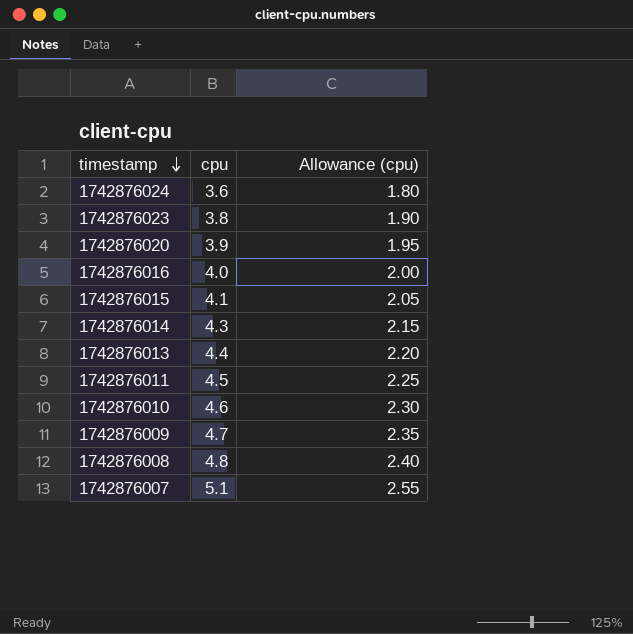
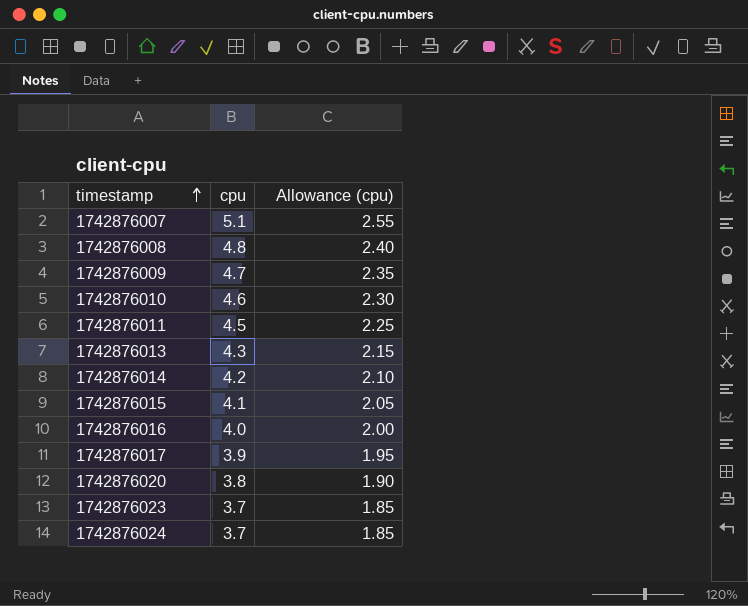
row order: timestamp descending -> timestamp ascending
1742876013 | cpu: 4.4 -> 4.3
1742876013 | Allowance (cpu): 2.20 -> 2.15
1742876014 | cpu: 4.3 -> 4.2
1742876014 | Allowance (cpu): 2.15 -> 2.10
row 1742876017: none -> 3.9 | 1.95
1742876020 | cpu: 3.9 -> 3.8
1742876020 | Allowance (cpu): 1.95 -> 1.90
1742876023 | cpu: 3.8 -> 3.7
1742876023 | Allowance (cpu): 1.90 -> 1.85
1742876024 | cpu: 3.6 -> 3.7
1742876024 | Allowance (cpu): 1.80 -> 1.85

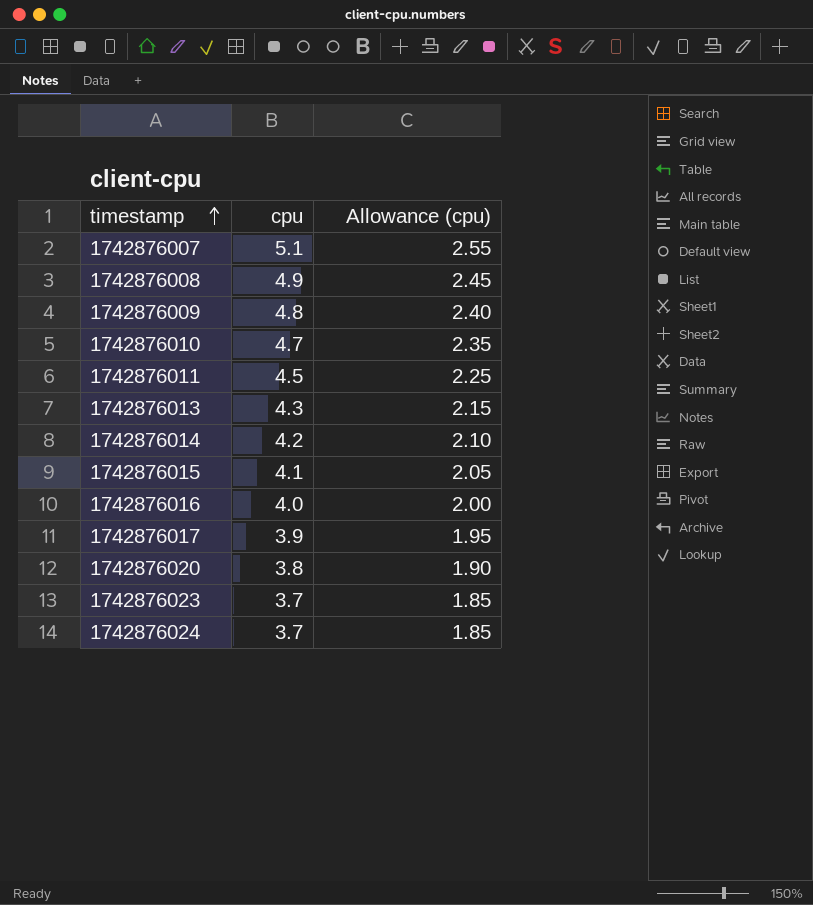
1742876008 | cpu: 4.8 -> 4.9
1742876008 | Allowance (cpu): 2.40 -> 2.45
1742876009 | cpu: 4.7 -> 4.8
1742876009 | Allowance (cpu): 2.35 -> 2.40
1742876010 | cpu: 4.6 -> 4.7
1742876010 | Allowance (cpu): 2.30 -> 2.35

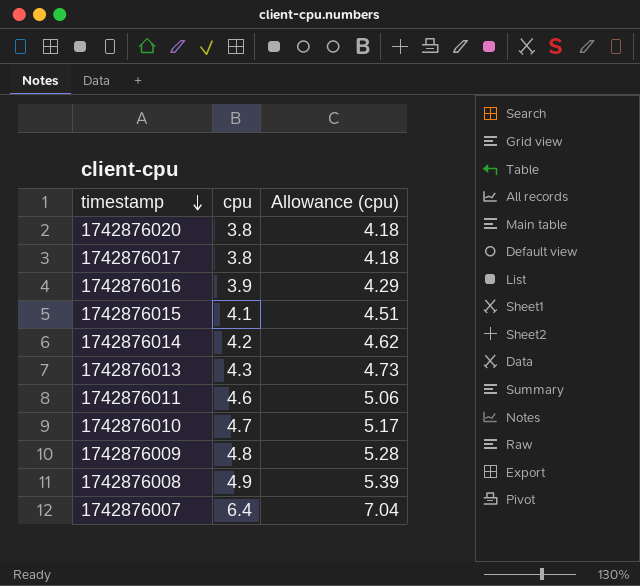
row order: timestamp ascending -> timestamp descending
column Allowance (cpu) | formula: [cpu] * 0.5 -> [cpu] * 1.1
row 1742876023: 3.7 | 1.85 -> none
row 1742876024: 3.7 | 1.85 -> none
1742876017 | cpu: 3.9 -> 3.8
1742876016 | cpu: 4.0 -> 3.9
1742876011 | cpu: 4.5 -> 4.6
1742876007 | cpu: 5.1 -> 6.4

